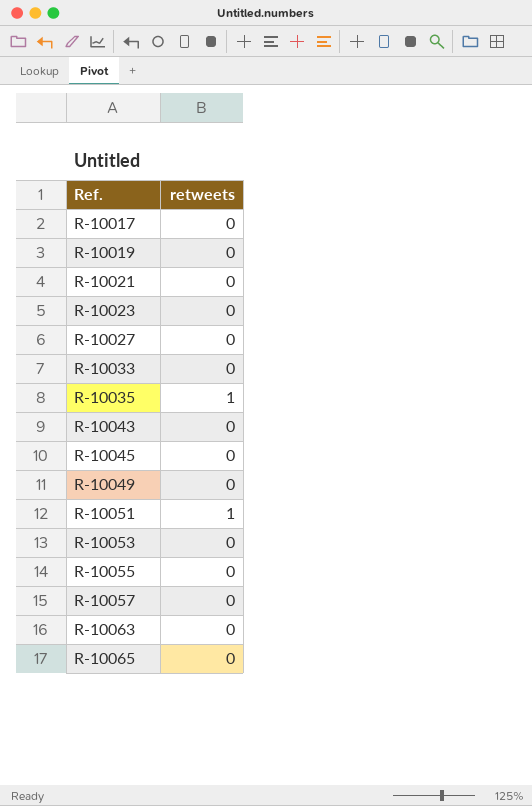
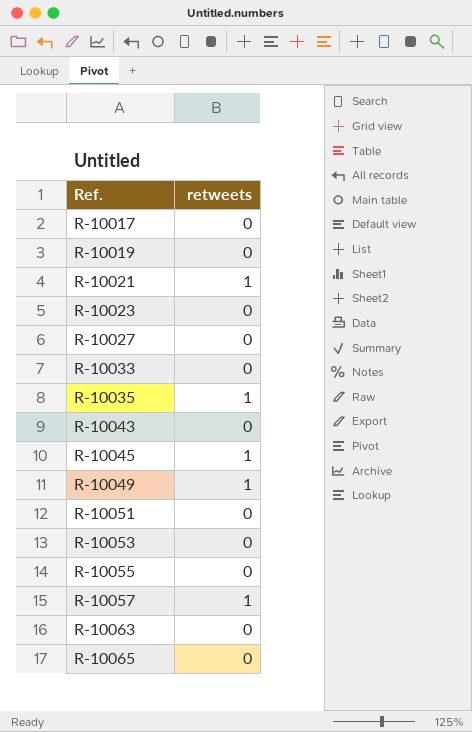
R-10021 | retweets: 0 -> 1
R-10045 | retweets: 0 -> 1
R-10049 | retweets: 0 -> 1
R-10051 | retweets: 1 -> 0
R-10057 | retweets: 0 -> 1

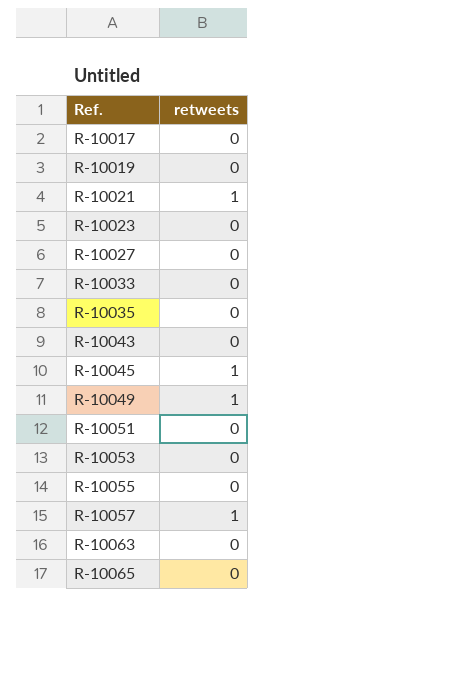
R-10035 | retweets: 1 -> 0

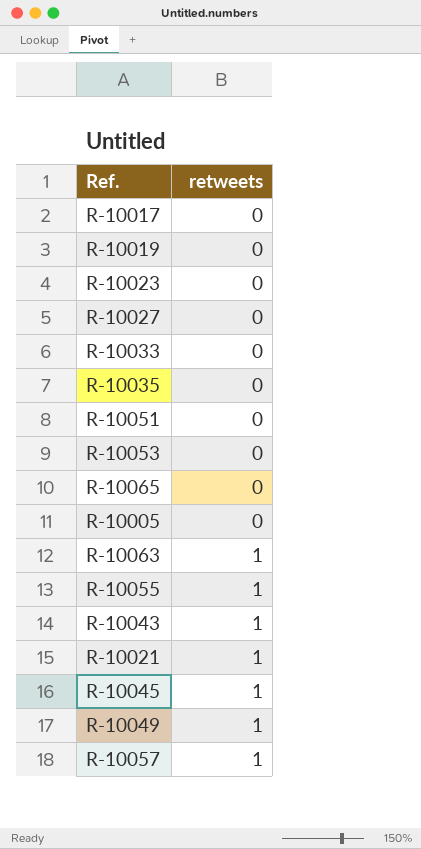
row order: Ref. ascending -> retweets ascending
row R-10005: none -> 0
R-10063 | retweets: 0 -> 1
R-10055 | retweets: 0 -> 1
R-10043 | retweets: 0 -> 1

